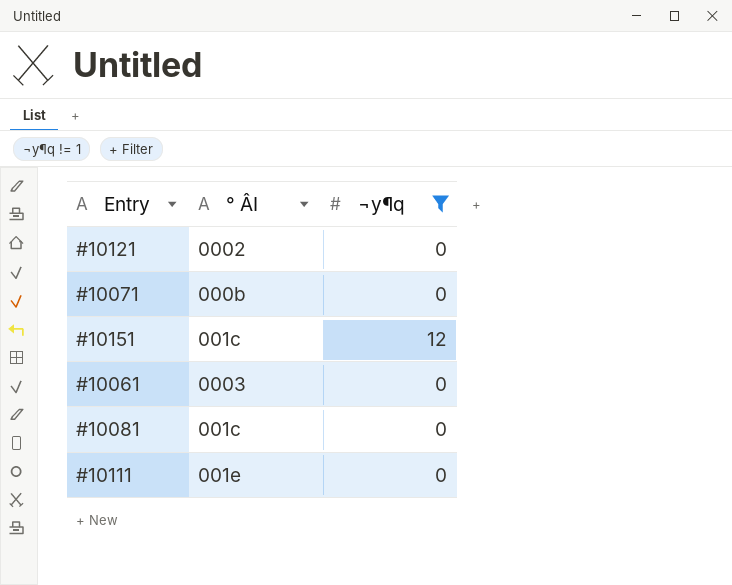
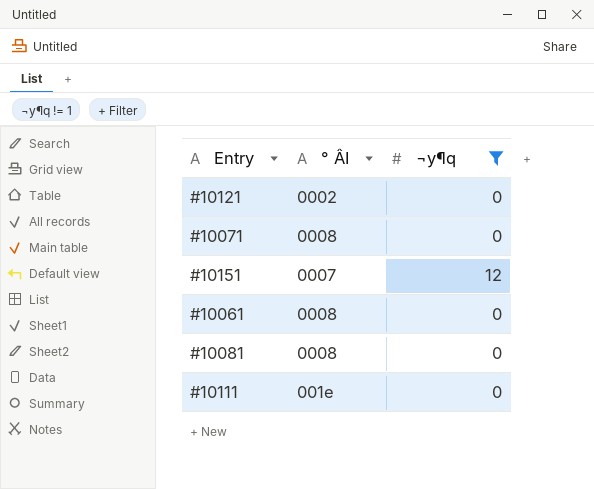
#10071 | ° ÂI: 000b -> 0008
#10151 | ° ÂI: 001c -> 0007
#10061 | ° ÂI: 0003 -> 0008
#10081 | ° ÂI: 001c -> 0008

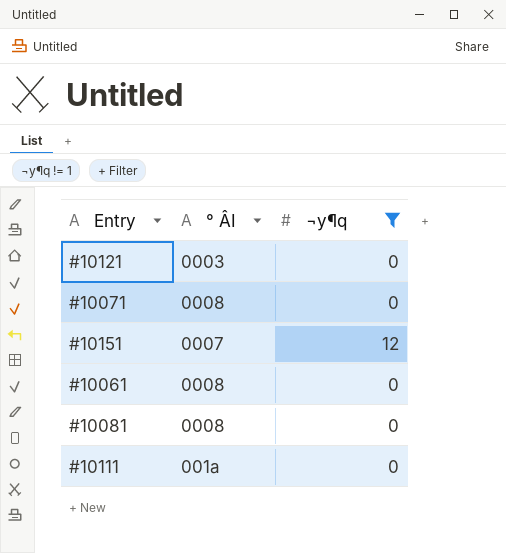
#10121 | ° ÂI: 0002 -> 0003
#10111 | ° ÂI: 001e -> 001a

